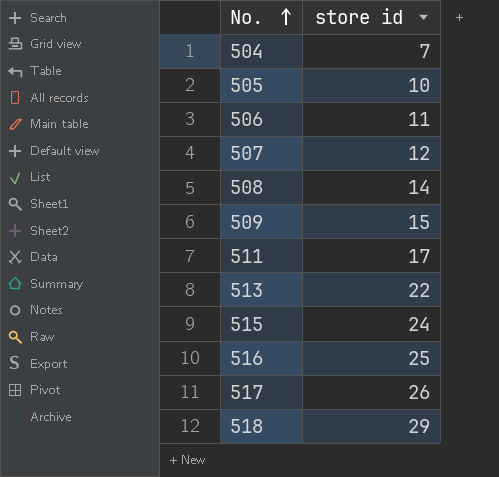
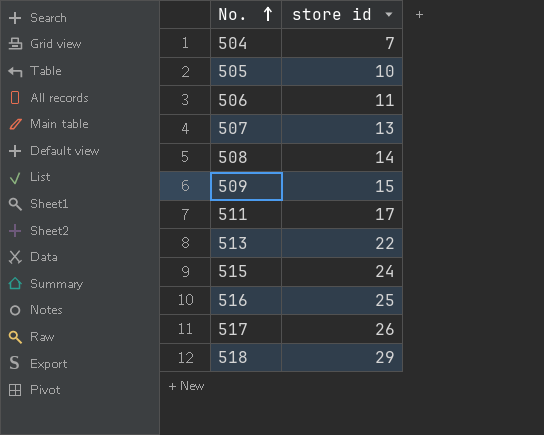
507 | store id: 12 -> 13

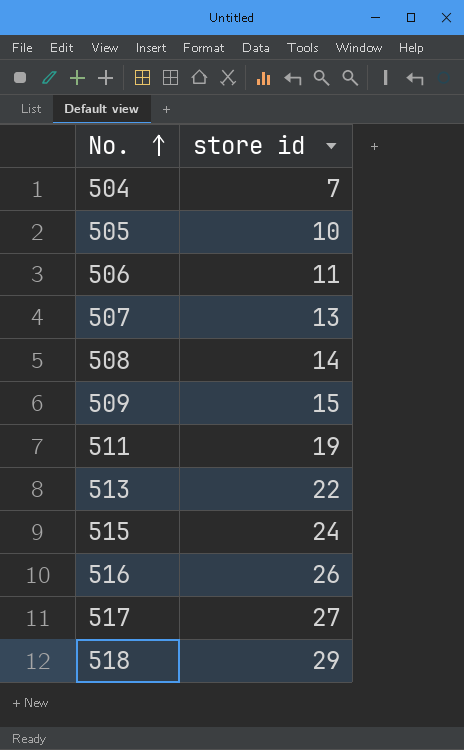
511 | store id: 17 -> 19
516 | store id: 25 -> 26
517 | store id: 26 -> 27

